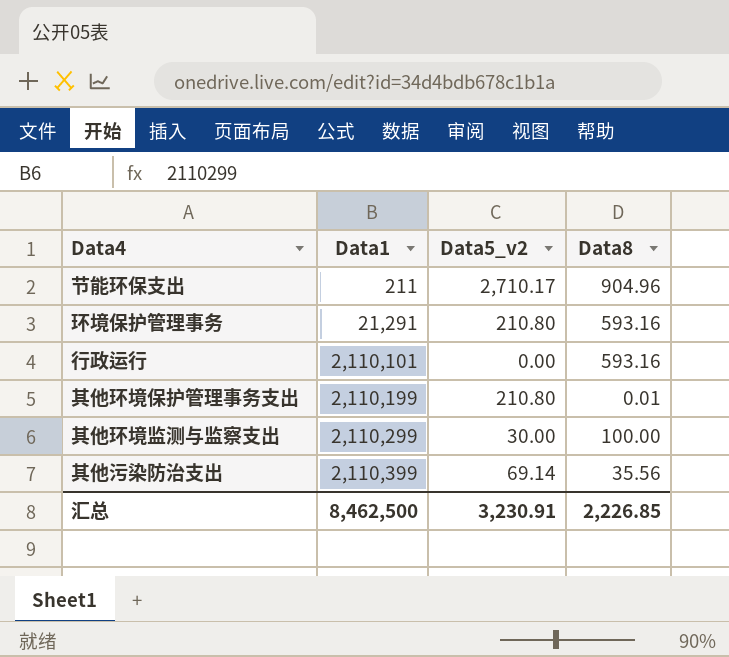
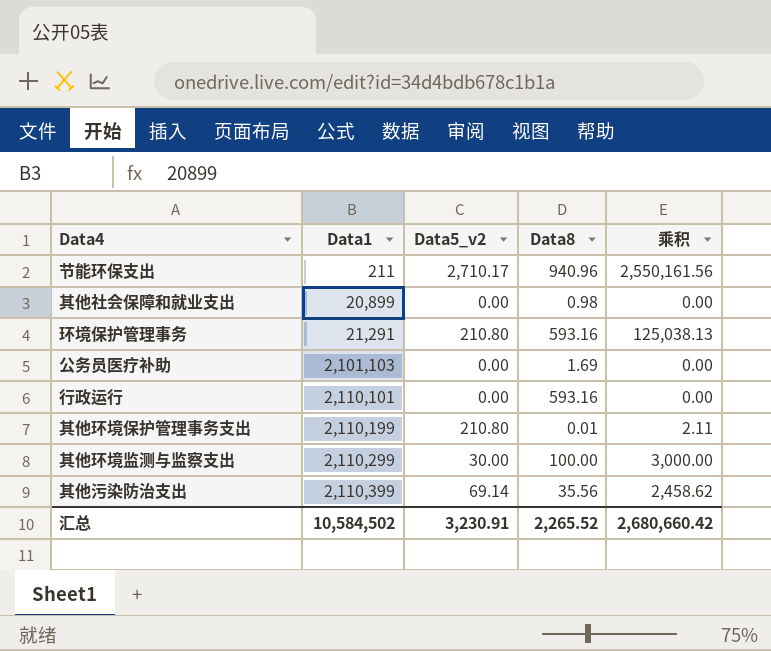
column 乘积 | formula: none -> [Data5_v2] * [Data8]
节能环保支出 | Data8: 904.96 -> 940.96
row 其他社会保障和就业支出: none -> 20,899 | 0.00 | 0.98 | 0.00
row 公务员医疗补助: none -> 2,101,103 | 0.00 | 1.69 | 0.00
汇总 | Data1: 8,462,500 -> 10,584,502
汇总 | Data8: 2,226.85 -> 2,265.52

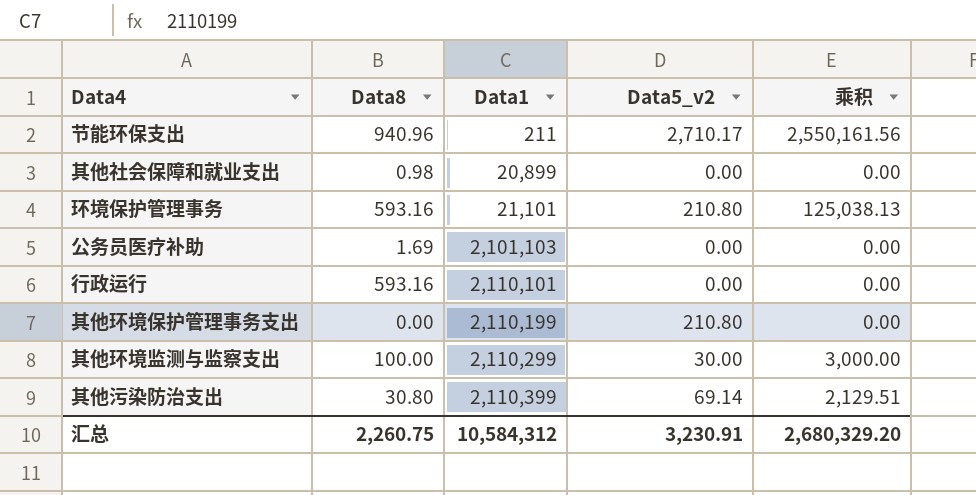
column Data8 | position: 4 -> 2
环境保护管理事务 | Data1: 21,291 -> 21,101
其他环境保护管理事务支出 | Data8: 0.01 -> 0.00
其他环境保护管理事务支出 | 乘积: 2.11 -> 0.00
其他污染防治支出 | Data8: 35.56 -> 30.80
其他污染防治支出 | 乘积: 2,458.62 -> 2,129.51
汇总 | Data8: 2,265.52 -> 2,260.75
汇总 | Data1: 10,584,502 -> 10,584,312
汇总 | 乘积: 2,680,660.42 -> 2,680,329.20

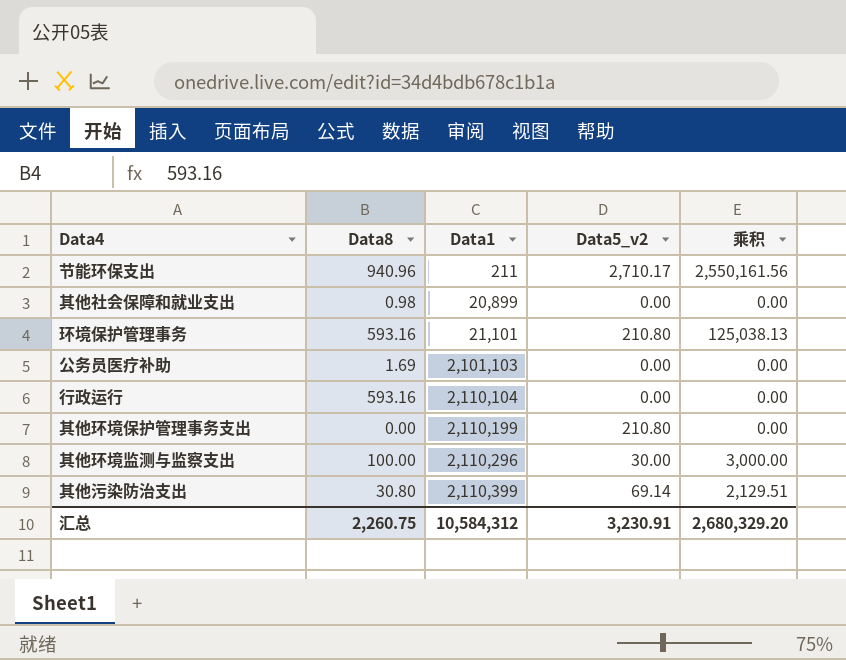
行政运行 | Data1: 2,110,101 -> 2,110,104
其他环境监测与监察支出 | Data1: 2,110,299 -> 2,110,296

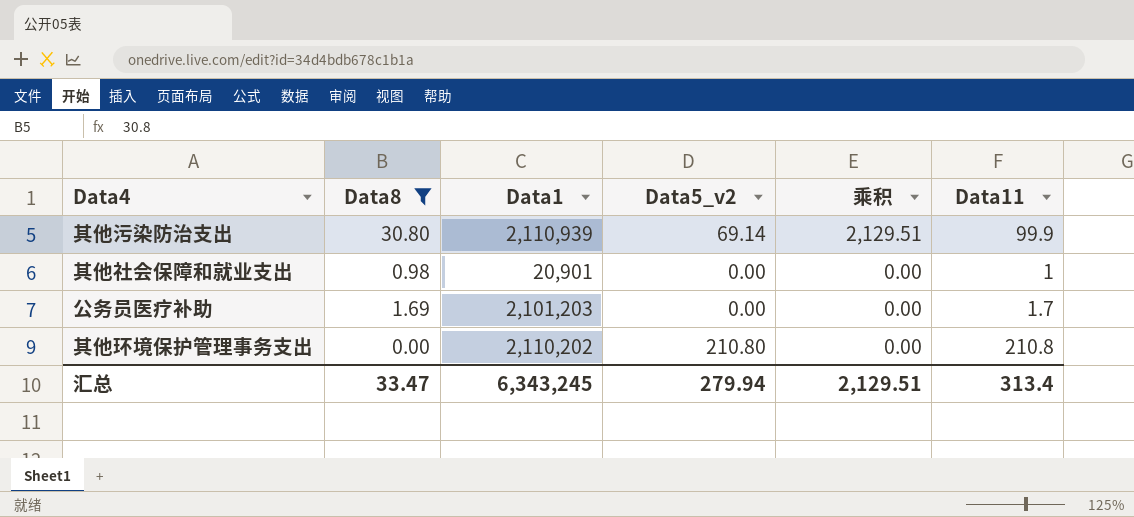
filter: none -> Data8 <= 30.80
row order: Data1 ascending -> 乘积 descending
column Data11 | formula: none -> [Data8] + [Data5_v2]
其他污染防治支出 | Data1: 2,110,399 -> 2,110,939
其他社会保障和就业支出 | Data1: 20,899 -> 20,901
公务员医疗补助 | Data1: 2,101,103 -> 2,101,203
其他环境保护管理事务支出 | Data1: 2,110,199 -> 2,110,202
汇总 | Data8: 2,260.75 -> 33.47
汇总 | Data1: 10,584,312 -> 6,343,245
汇总 | Data5_v2: 3,230.91 -> 279.94
汇总 | 乘积: 2,680,329.20 -> 2,129.51

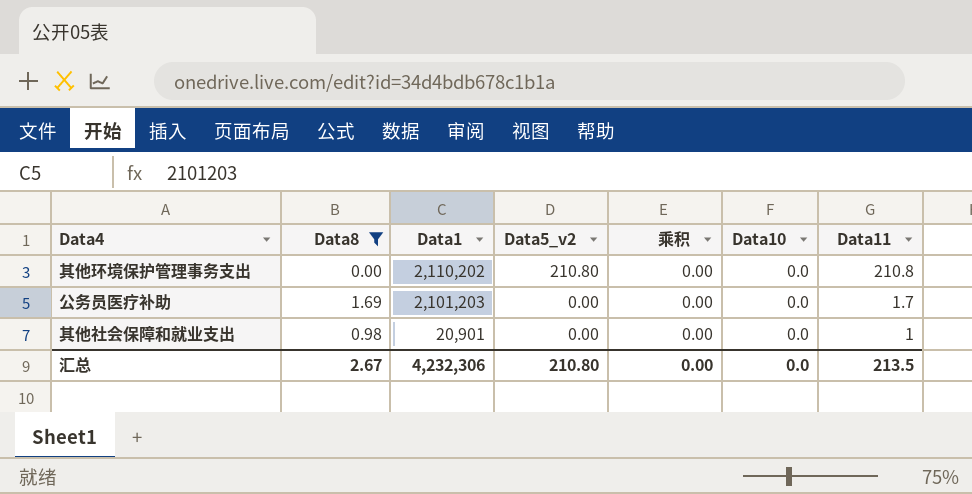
row order: 乘积 descending -> Data1 descending
column Data10 | position: none -> 6
row 其他污染防治支出: 30.80 | 2,110,939 | 69.14 | 2,129.51 | 99.9 -> none
汇总 | Data8: 33.47 -> 2.67
汇总 | Data1: 6,343,245 -> 4,232,306
汇总 | Data5_v2: 279.94 -> 210.80
汇总 | 乘积: 2,129.51 -> 0.00
汇总 | Data11: 313.4 -> 213.5

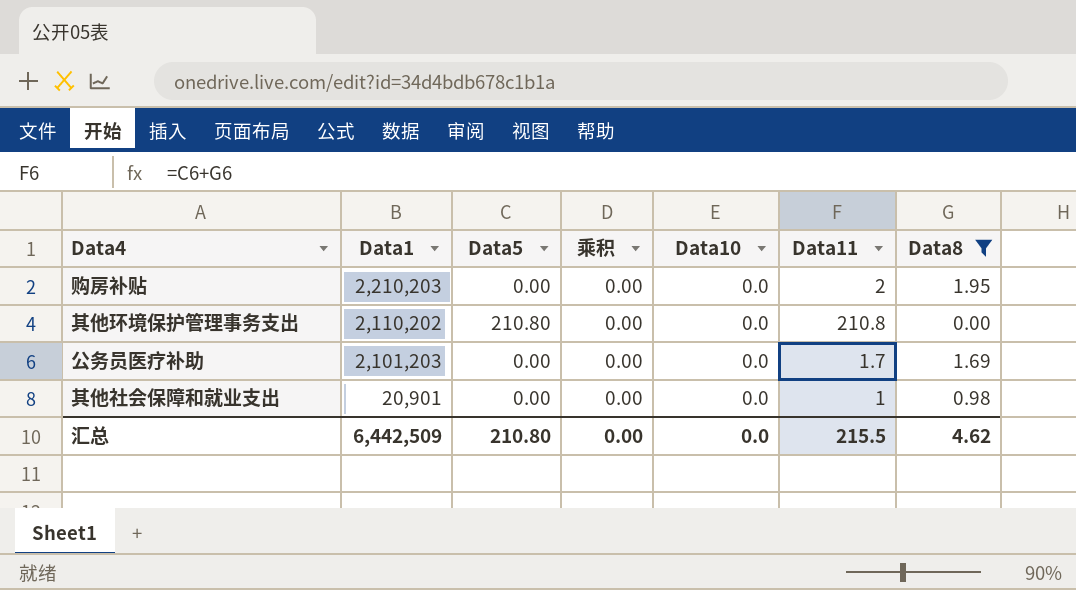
column name: Data5_v2 -> Data5
column Data8 | position: 2 -> 7
row 购房补贴: none -> 2,210,203 | 0.00 | 0.00 | 0.0 | 2 | 1.95
汇总 | Data1: 4,232,306 -> 6,442,509
汇总 | Data11: 213.5 -> 215.5
汇总 | Data8: 2.67 -> 4.62

